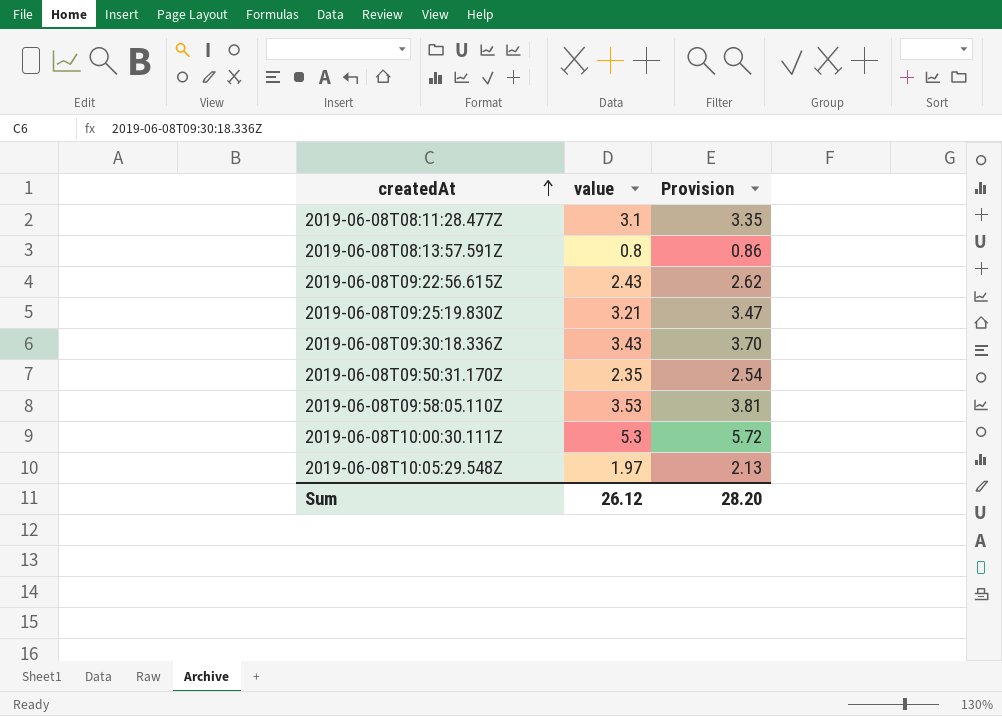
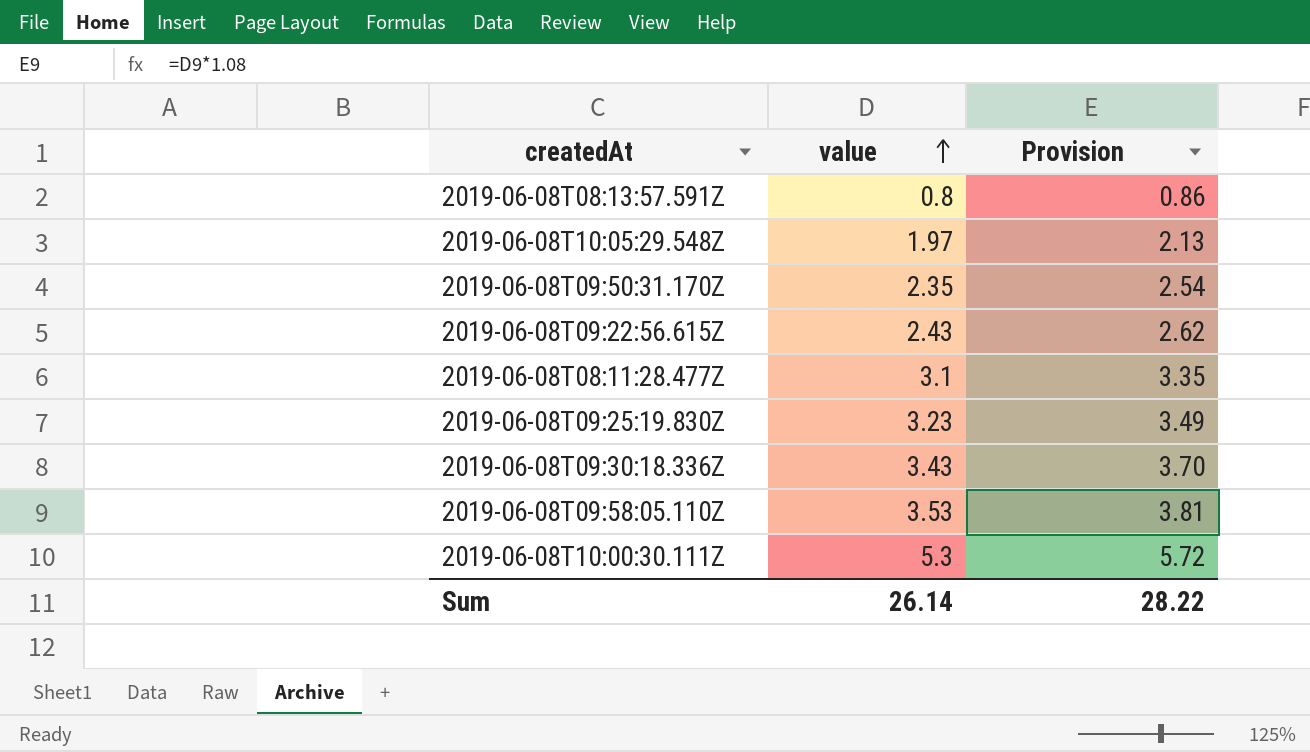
row order: createdAt ascending -> value ascending
2019-06-08T09:25:19.830Z | value: 3.21 -> 3.23
2019-06-08T09:25:19.830Z | Provision: 3.47 -> 3.49
Sum | value: 26.12 -> 26.14
Sum | Provision: 28.20 -> 28.22

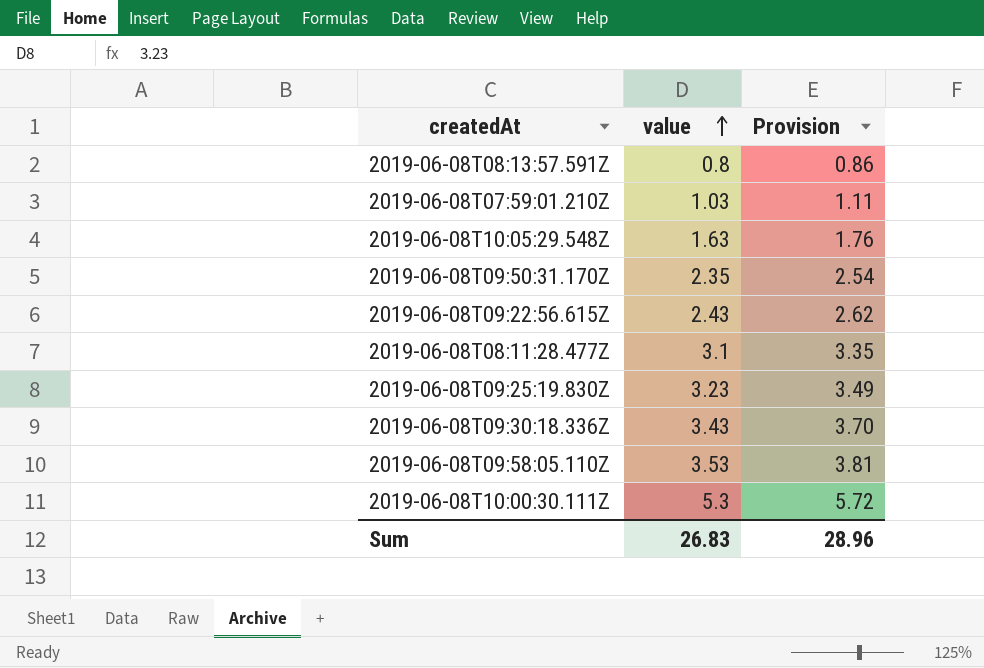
row 2019-06-08T07:59:01.210Z: none -> 1.03 | 1.11
2019-06-08T10:05:29.548Z | value: 1.97 -> 1.63
2019-06-08T10:05:29.548Z | Provision: 2.13 -> 1.76
Sum | value: 26.14 -> 26.83
Sum | Provision: 28.22 -> 28.96

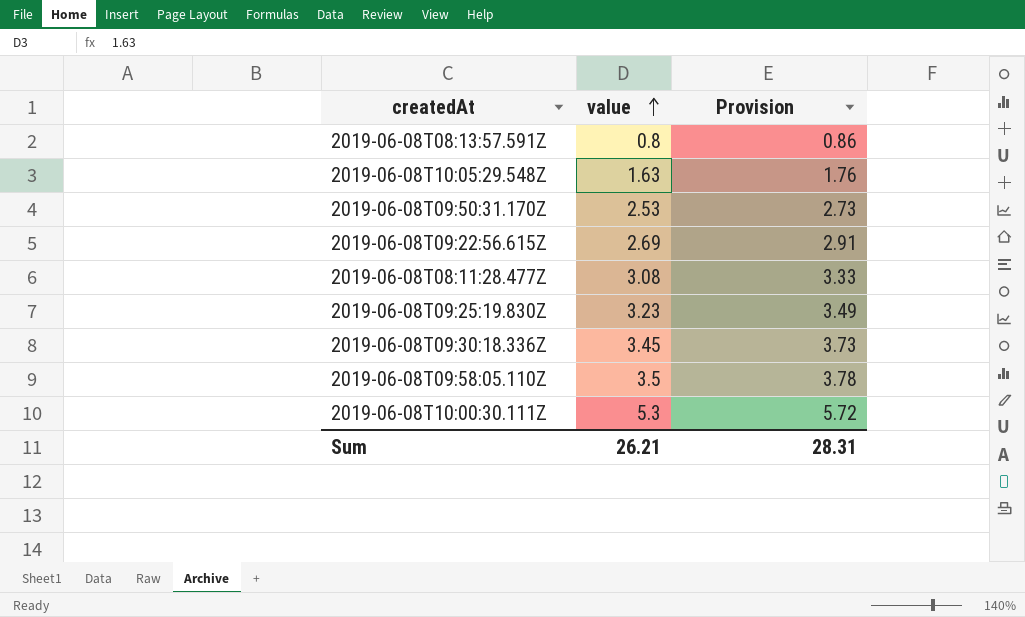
row 2019-06-08T07:59:01.210Z: 1.03 | 1.11 -> none
2019-06-08T09:50:31.170Z | value: 2.35 -> 2.53
2019-06-08T09:50:31.170Z | Provision: 2.54 -> 2.73
2019-06-08T09:22:56.615Z | value: 2.43 -> 2.69
2019-06-08T09:22:56.615Z | Provision: 2.62 -> 2.91
2019-06-08T08:11:28.477Z | value: 3.1 -> 3.08
2019-06-08T08:11:28.477Z | Provision: 3.35 -> 3.33
2019-06-08T09:30:18.336Z | value: 3.43 -> 3.45
2019-06-08T09:30:18.336Z | Provision: 3.70 -> 3.73
2019-06-08T09:58:05.110Z | value: 3.53 -> 3.5
2019-06-08T09:58:05.110Z | Provision: 3.81 -> 3.78
Sum | value: 26.83 -> 26.21
Sum | Provision: 28.96 -> 28.31

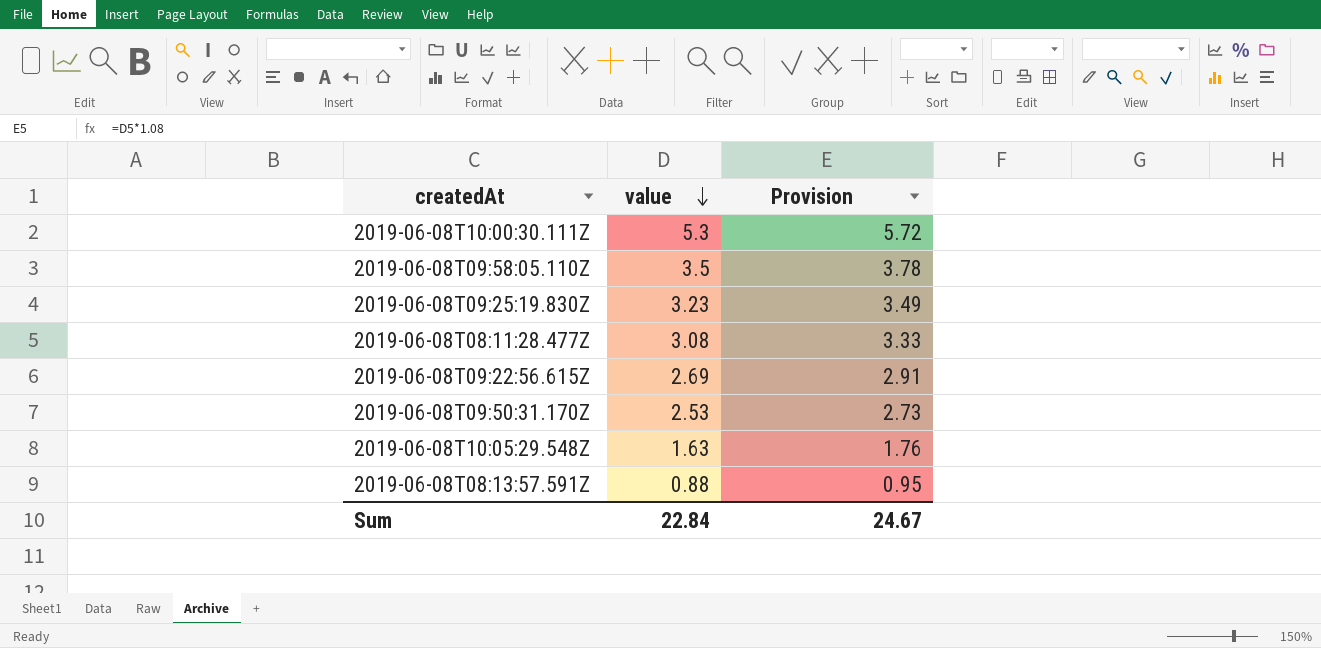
row order: value ascending -> value descending
row 2019-06-08T09:30:18.336Z: 3.45 | 3.73 -> none
2019-06-08T08:13:57.591Z | value: 0.8 -> 0.88
2019-06-08T08:13:57.591Z | Provision: 0.86 -> 0.95
Sum | value: 26.21 -> 22.84
Sum | Provision: 28.31 -> 24.67

